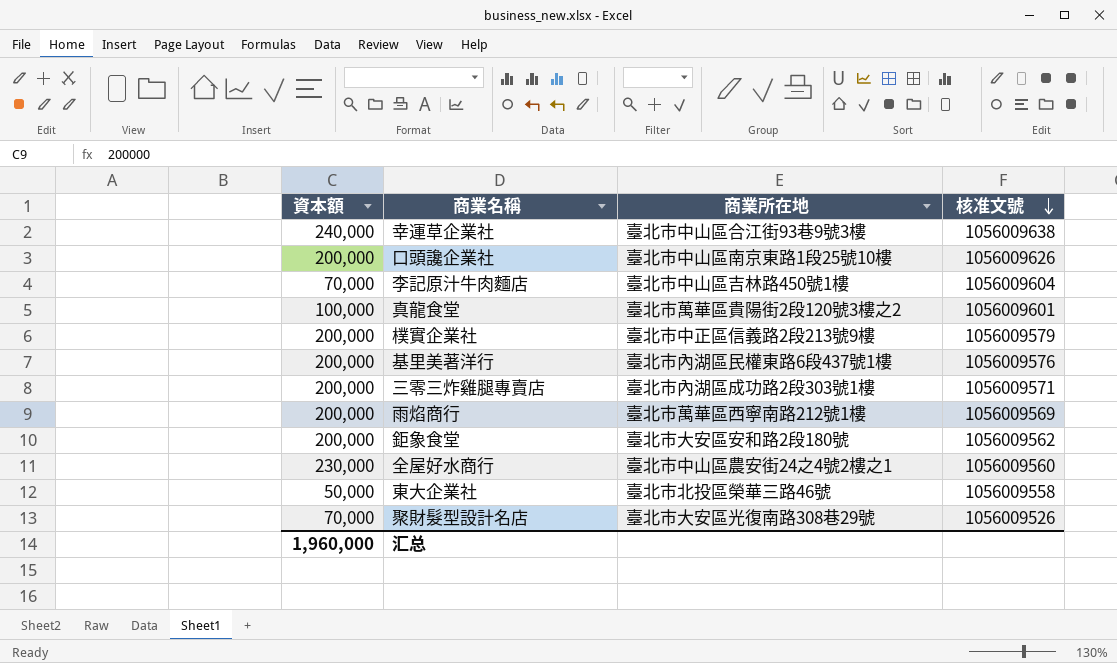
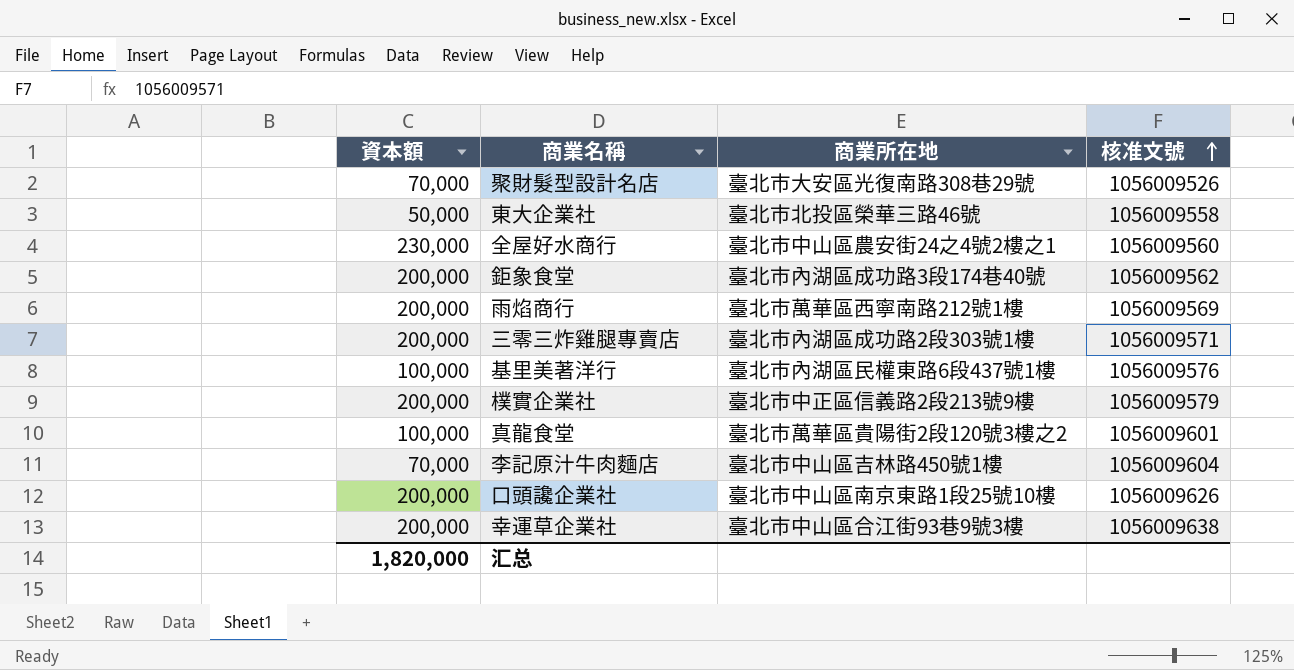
row order: 核准文號 descending -> 核准文號 ascending
鉅象食堂 | 商業所在地: 臺北市大安區安和路2段180號 -> 臺北市內湖區成功路3段174巷40號
基里美著洋行 | 資本額: 200,000 -> 100,000
幸運草企業社 | 資本額: 240,000 -> 200,000
汇总 | 資本額: 1,960,000 -> 1,820,000

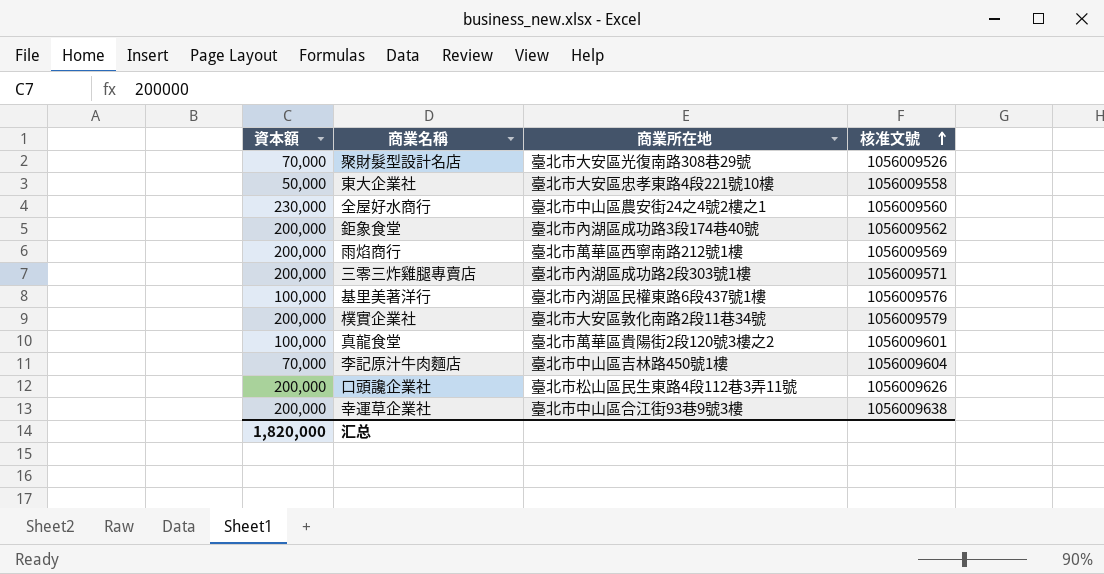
東大企業社 | 商業所在地: 臺北市北投區榮華三路46號 -> 臺北市大安區忠孝東路4段221號10樓
樸實企業社 | 商業所在地: 臺北市中正區信義路2段213號9樓 -> 臺北市大安區敦化南路2段11巷34號
口頭讒企業社 | 商業所在地: 臺北市中山區南京東路1段25號10樓 -> 臺北市松山區民生東路4段112巷3弄11號

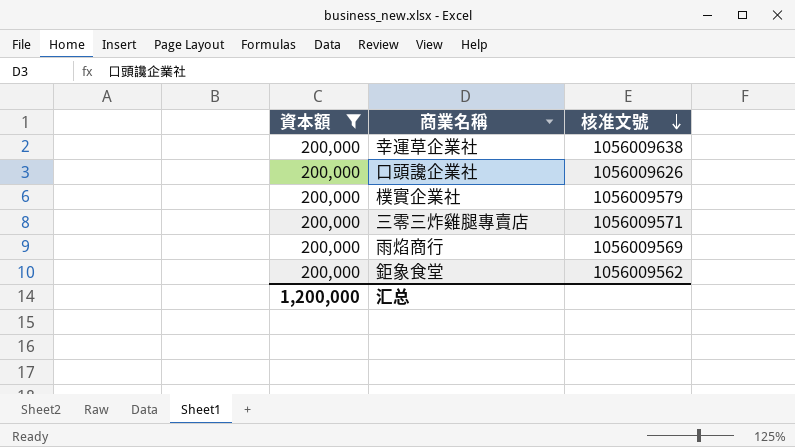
filter: none -> 資本額 = 200,000
row order: 核准文號 ascending -> 核准文號 descending
column 商業所在地 | position: 3 -> none
汇总 | 資本額: 1,820,000 -> 1,200,000

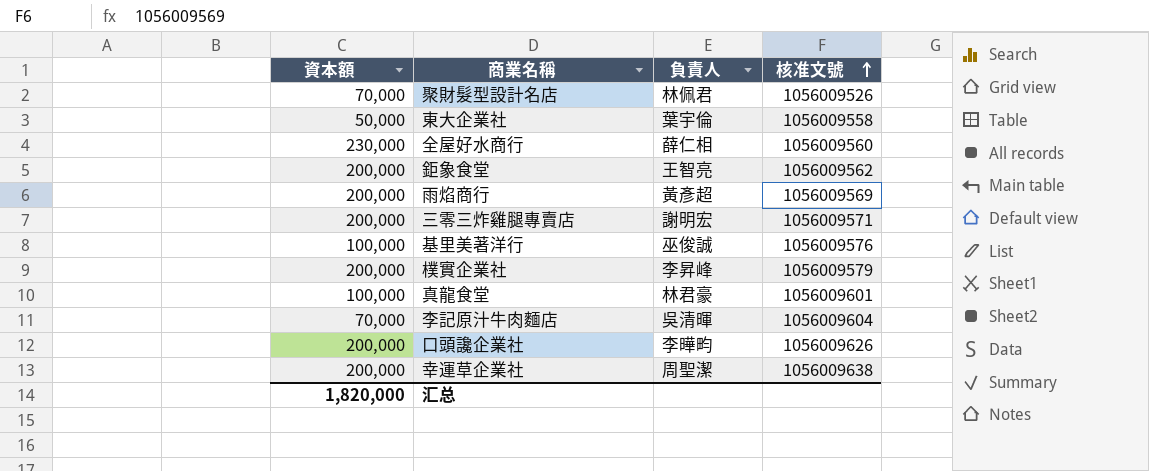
filter: 資本額 = 200,000 -> none
row order: 核准文號 descending -> 核准文號 ascending
column 負責人 | position: none -> 3
汇总 | 資本額: 1,200,000 -> 1,820,000

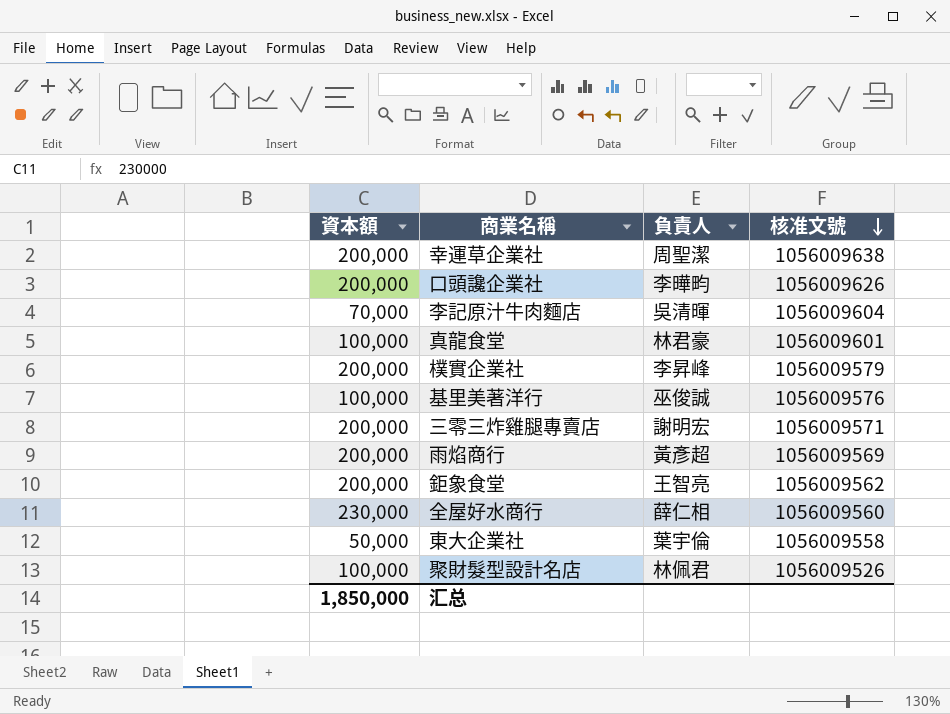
row order: 核准文號 ascending -> 核准文號 descending
聚財髮型設計名店 | 資本額: 70,000 -> 100,000
汇总 | 資本額: 1,820,000 -> 1,850,000

